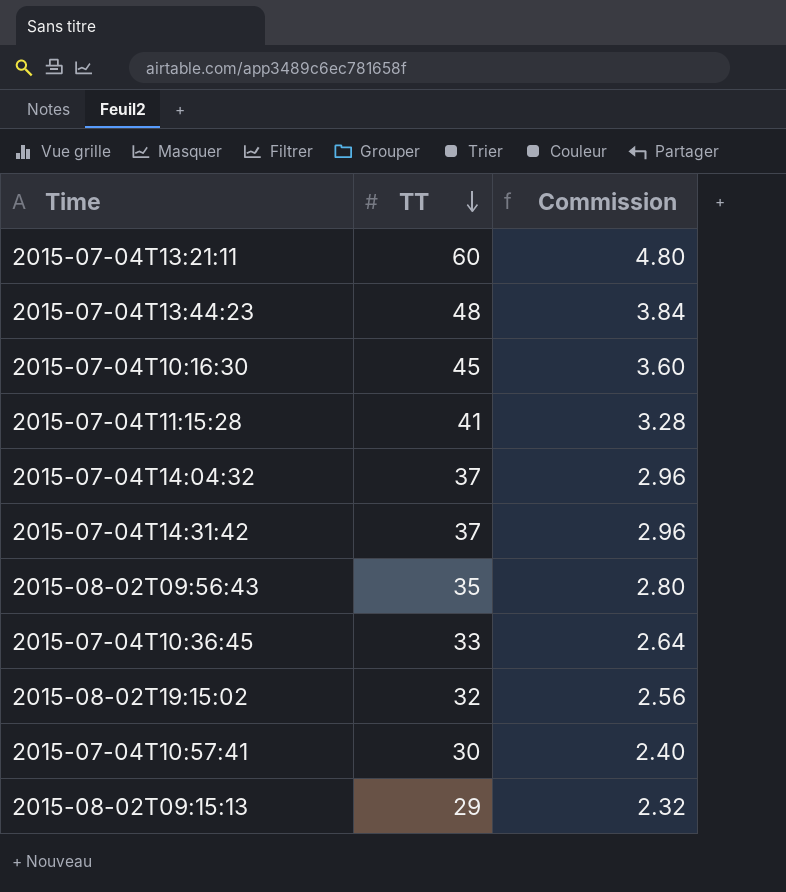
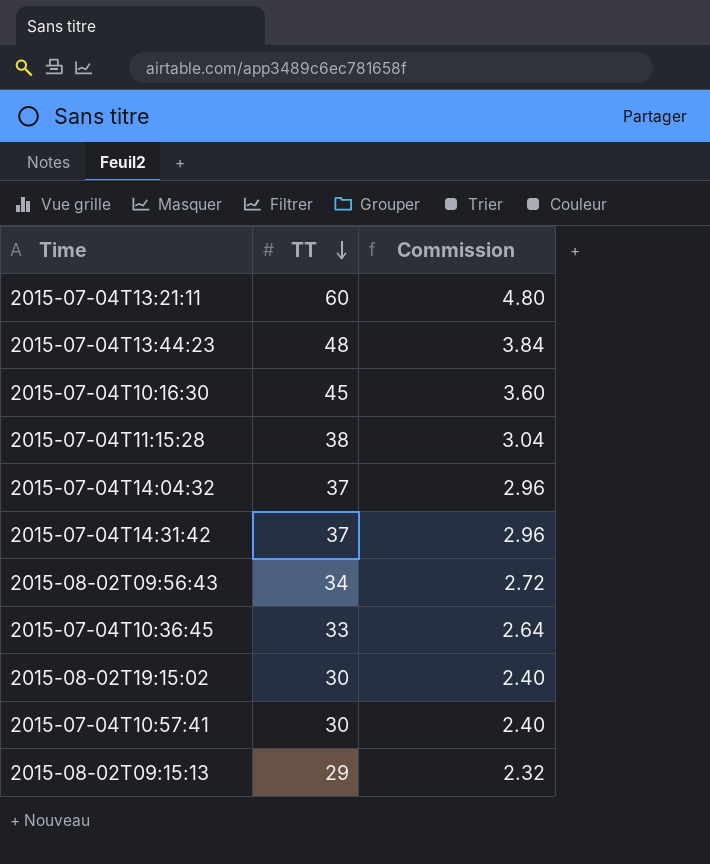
2015-07-04T11:15:28 | TT: 41 -> 38
2015-07-04T11:15:28 | Commission: 3.28 -> 3.04
2015-08-02T09:56:43 | TT: 35 -> 34
2015-08-02T09:56:43 | Commission: 2.80 -> 2.72
2015-08-02T19:15:02 | TT: 32 -> 30
2015-08-02T19:15:02 | Commission: 2.56 -> 2.40

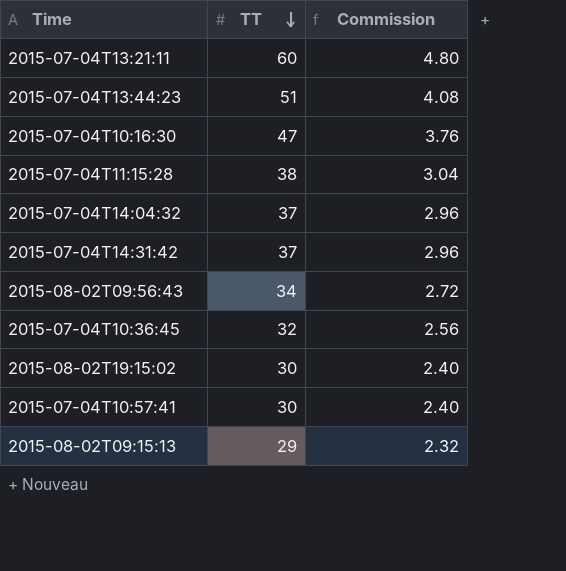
2015-07-04T13:44:23 | TT: 48 -> 51
2015-07-04T13:44:23 | Commission: 3.84 -> 4.08
2015-07-04T10:16:30 | TT: 45 -> 47
2015-07-04T10:16:30 | Commission: 3.60 -> 3.76
2015-07-04T10:36:45 | TT: 33 -> 32
2015-07-04T10:36:45 | Commission: 2.64 -> 2.56

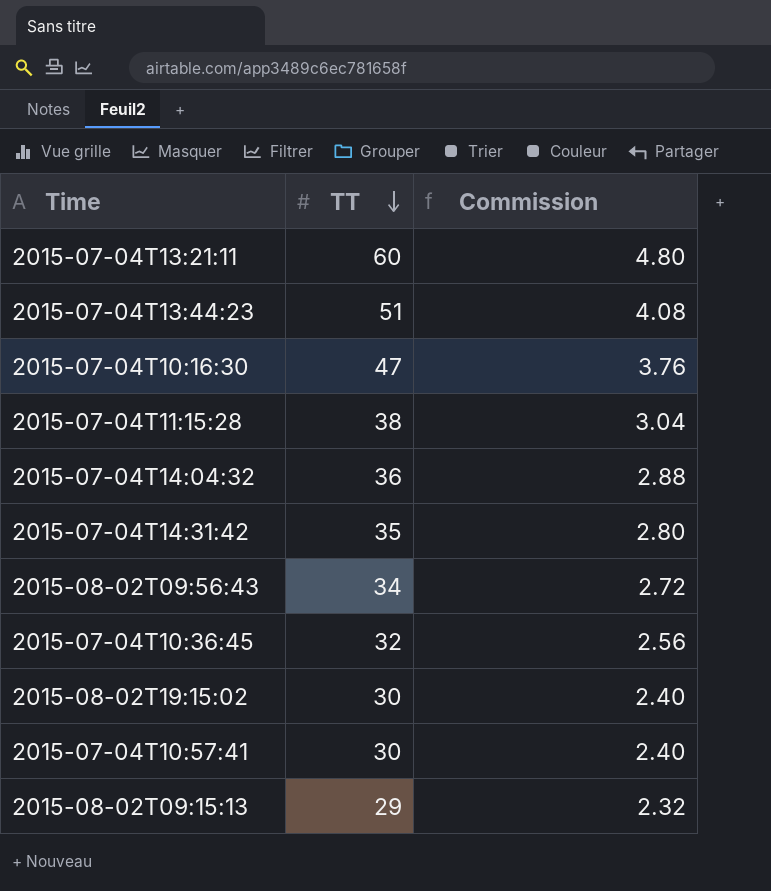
2015-07-04T14:04:32 | TT: 37 -> 36
2015-07-04T14:04:32 | Commission: 2.96 -> 2.88
2015-07-04T14:31:42 | TT: 37 -> 35
2015-07-04T14:31:42 | Commission: 2.96 -> 2.80

